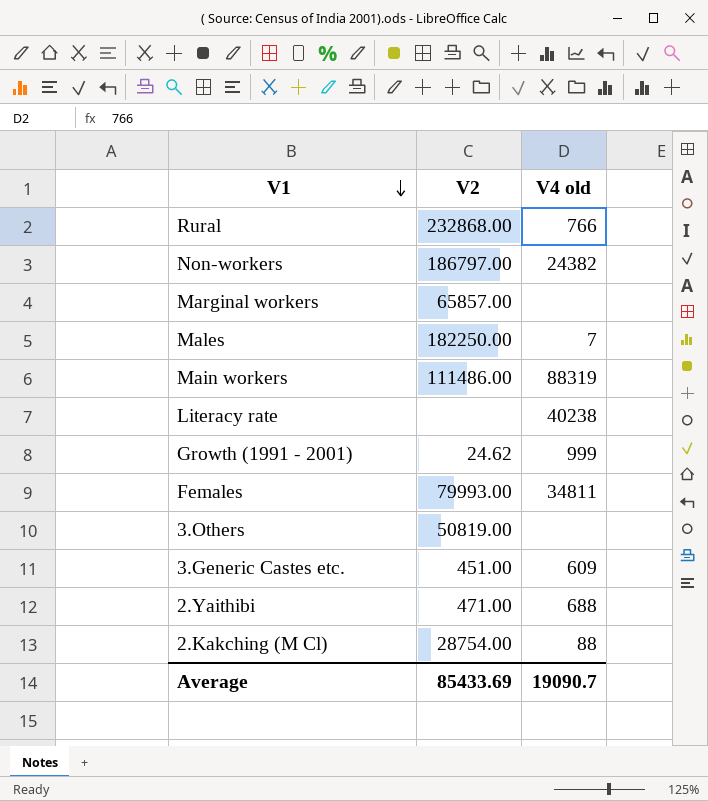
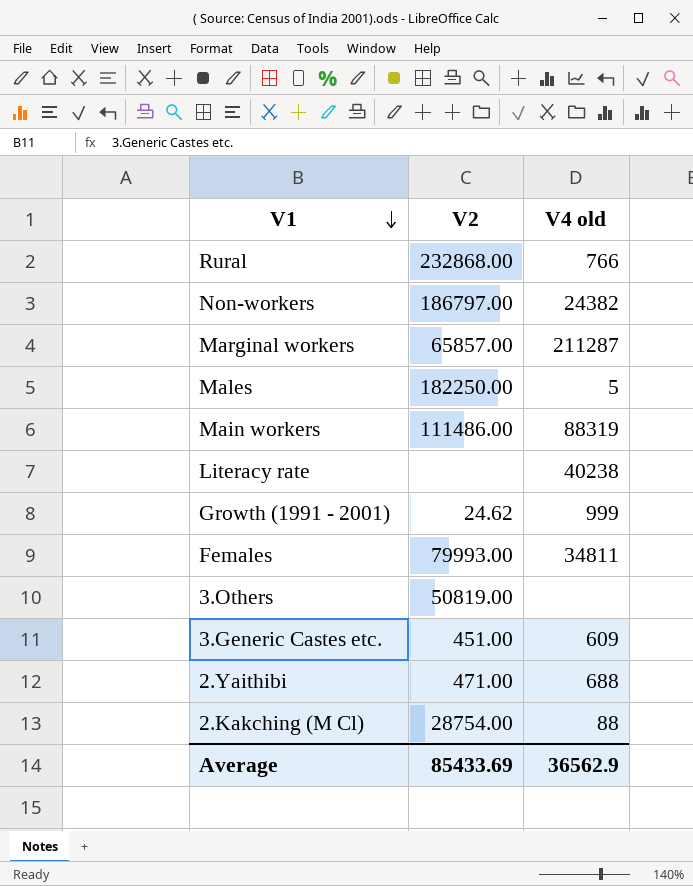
Marginal workers | V4 old: none -> 211287
Males | V4 old: 7 -> 5
Average | V4 old: 19090.7 -> 36562.9

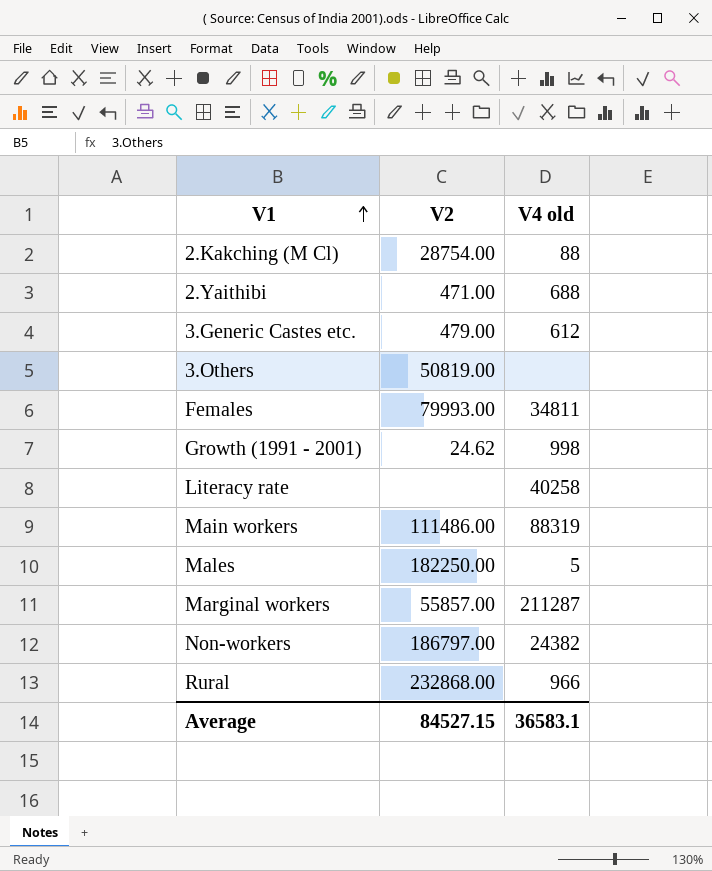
row order: V1 descending -> V1 ascending
3.Generic Castes etc. | V2: 451.00 -> 479.00
3.Generic Castes etc. | V4 old: 609 -> 612
Growth (1991 - 2001) | V4 old: 999 -> 998
Literacy rate | V4 old: 40238 -> 40258
Marginal workers | V2: 65857.00 -> 55857.00
Rural | V4 old: 766 -> 966
Average | V2: 85433.69 -> 84527.15
Average | V4 old: 36562.9 -> 36583.1

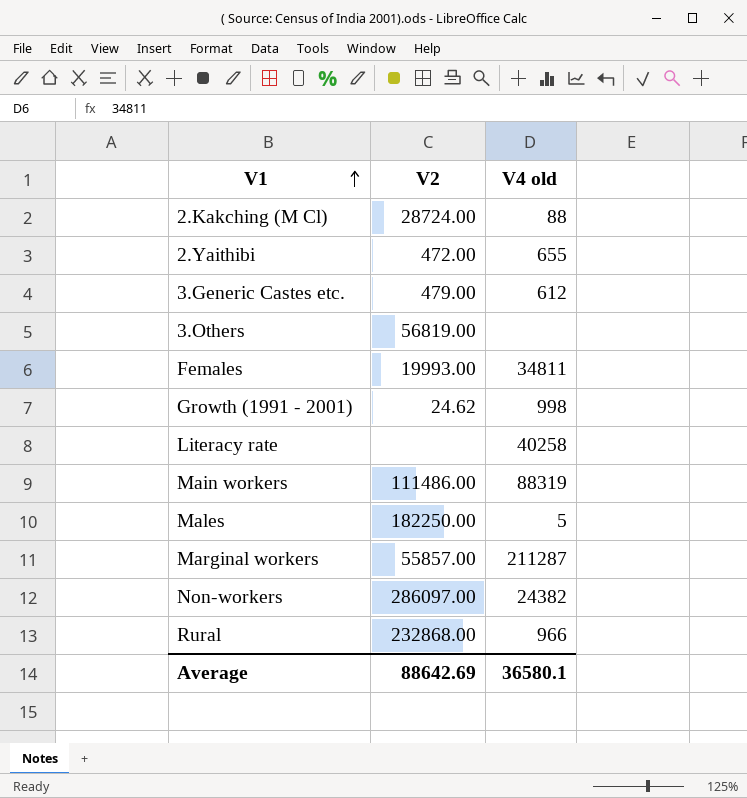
2.Kakching (M Cl) | V2: 28754.00 -> 28724.00
2.Yaithibi | V2: 471.00 -> 472.00
2.Yaithibi | V4 old: 688 -> 655
3.Others | V2: 50819.00 -> 56819.00
Females | V2: 79993.00 -> 19993.00
Non-workers | V2: 186797.00 -> 286097.00
Average | V2: 84527.15 -> 88642.69
Average | V4 old: 36583.1 -> 36580.1

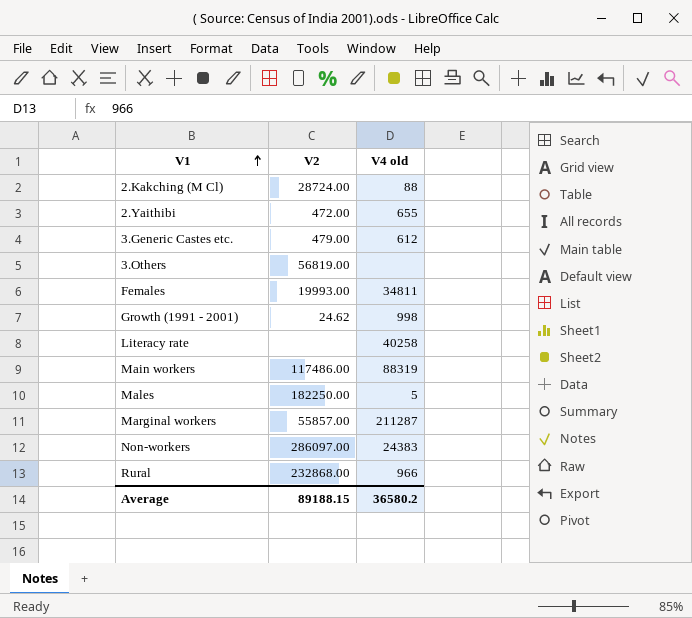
Main workers | V2: 111486.00 -> 117486.00
Non-workers | V4 old: 24382 -> 24383
Average | V2: 88642.69 -> 89188.15
Average | V4 old: 36580.1 -> 36580.2

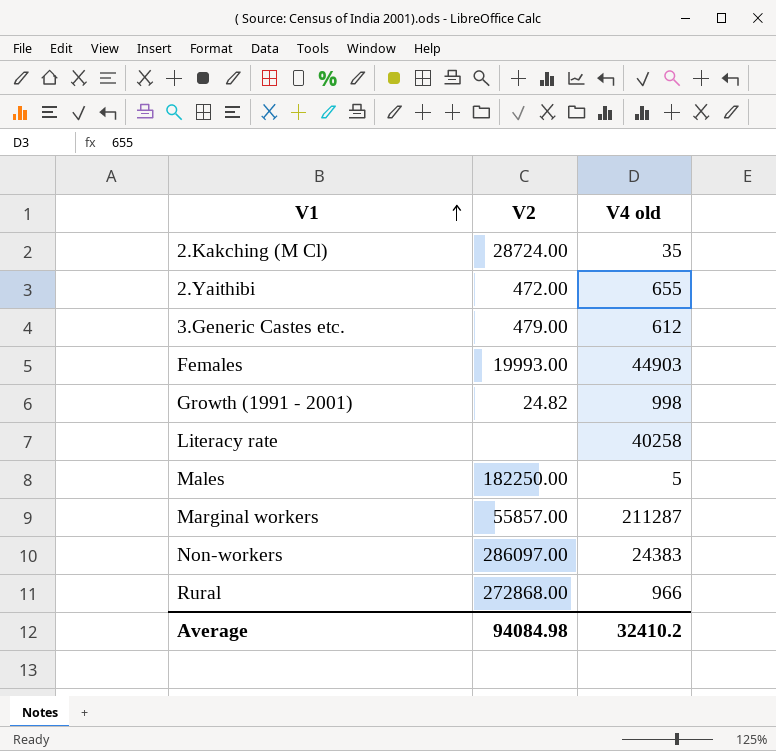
row 3.Others: 56819.00 | none -> none
row Main workers: 117486.00 | 88319 -> none
2.Kakching (M Cl) | V4 old: 88 -> 35
Females | V4 old: 34811 -> 44903
Growth (1991 - 2001) | V2: 24.62 -> 24.82
Rural | V2: 232868.00 -> 272868.00
Average | V2: 89188.15 -> 94084.98
Average | V4 old: 36580.2 -> 32410.2

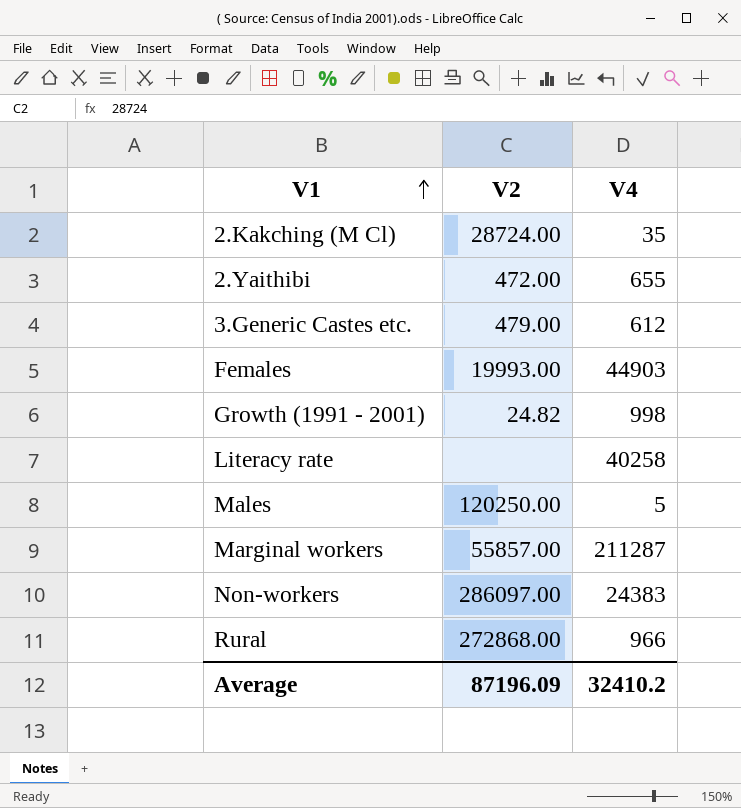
column name: V4 old -> V4
Males | V2: 182250.00 -> 120250.00
Average | V2: 94084.98 -> 87196.09

